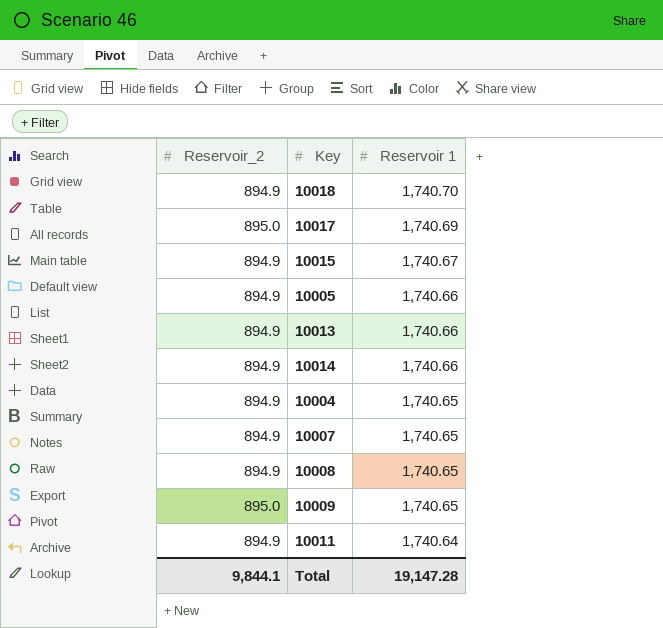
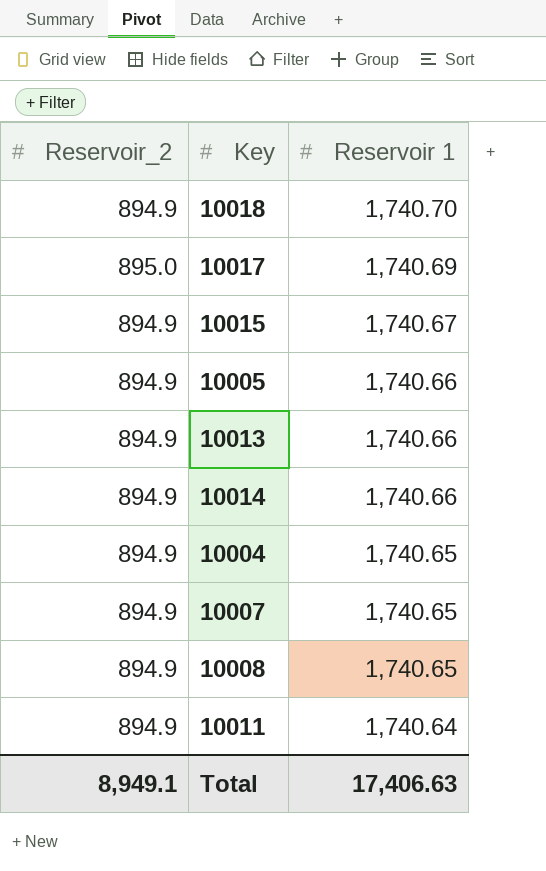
row 10009: 895.0 | 1,740.65 -> none
Total | Reservoir_2: 9,844.1 -> 8,949.1
Total | Reservoir 1: 19,147.28 -> 17,406.63

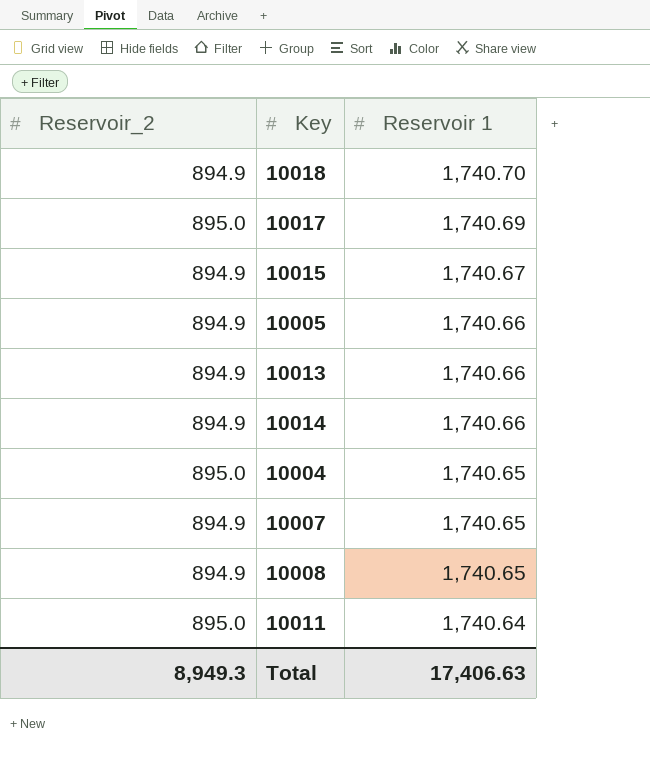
10004 | Reservoir_2: 894.9 -> 895.0
10011 | Reservoir_2: 894.9 -> 895.0
Total | Reservoir_2: 8,949.1 -> 8,949.3

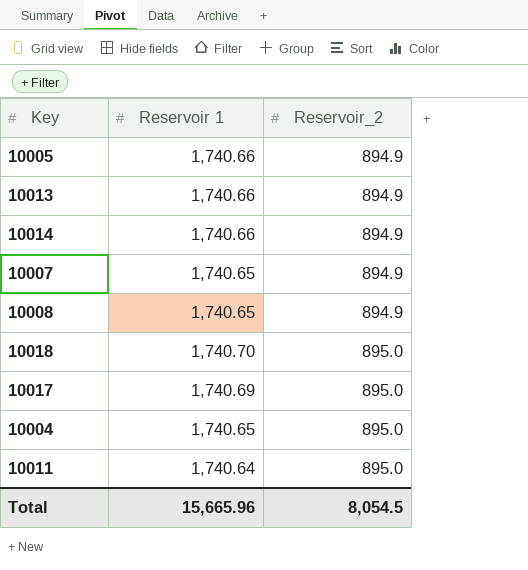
row order: Reservoir 1 descending -> Reservoir_2 ascending
column Reservoir_2 | position: 1 -> 3
row 10015: 894.9 | 1,740.67 -> none
10018 | Reservoir_2: 894.9 -> 895.0
Total | Reservoir 1: 17,406.63 -> 15,665.96
Total | Reservoir_2: 8,949.3 -> 8,054.5

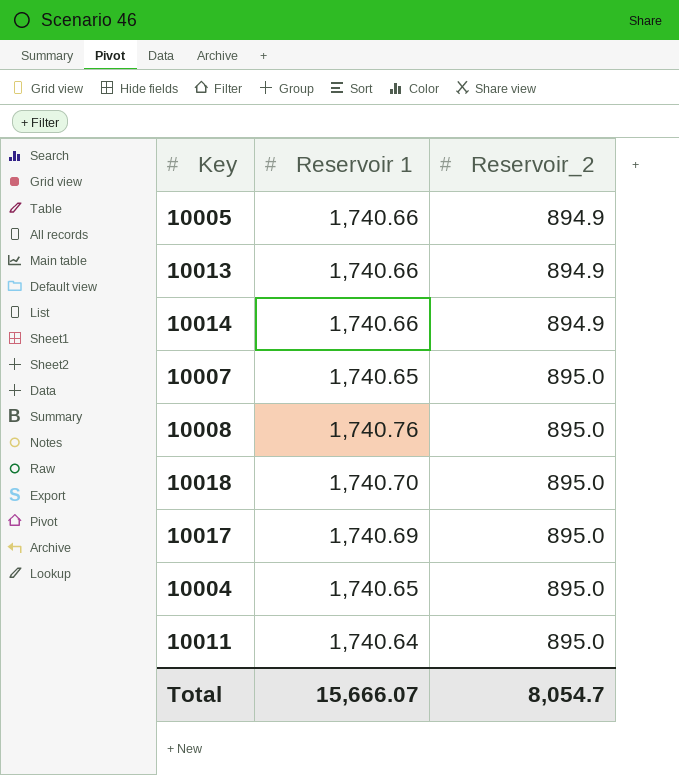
10007 | Reservoir_2: 894.9 -> 895.0
10008 | Reservoir 1: 1,740.65 -> 1,740.76
10008 | Reservoir_2: 894.9 -> 895.0
Total | Reservoir 1: 15,665.96 -> 15,666.07
Total | Reservoir_2: 8,054.5 -> 8,054.7

